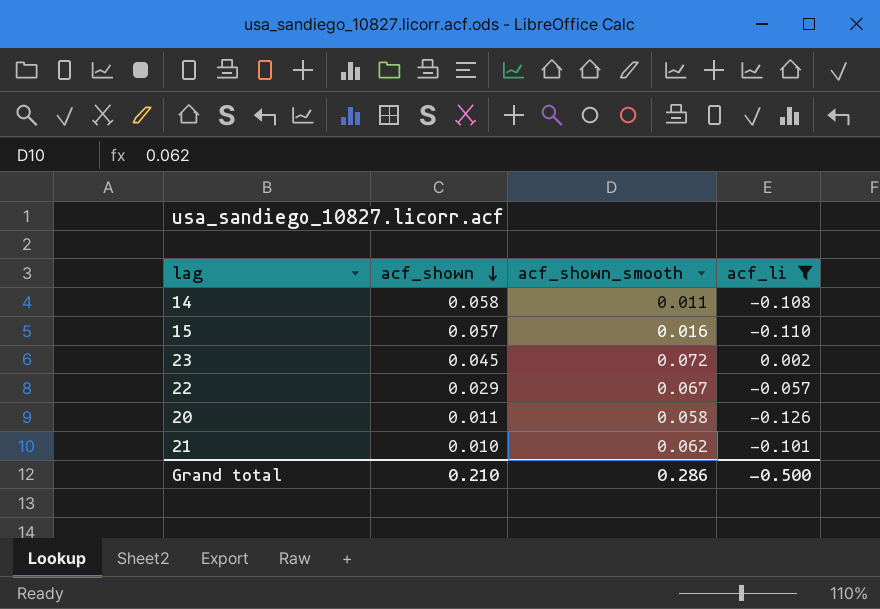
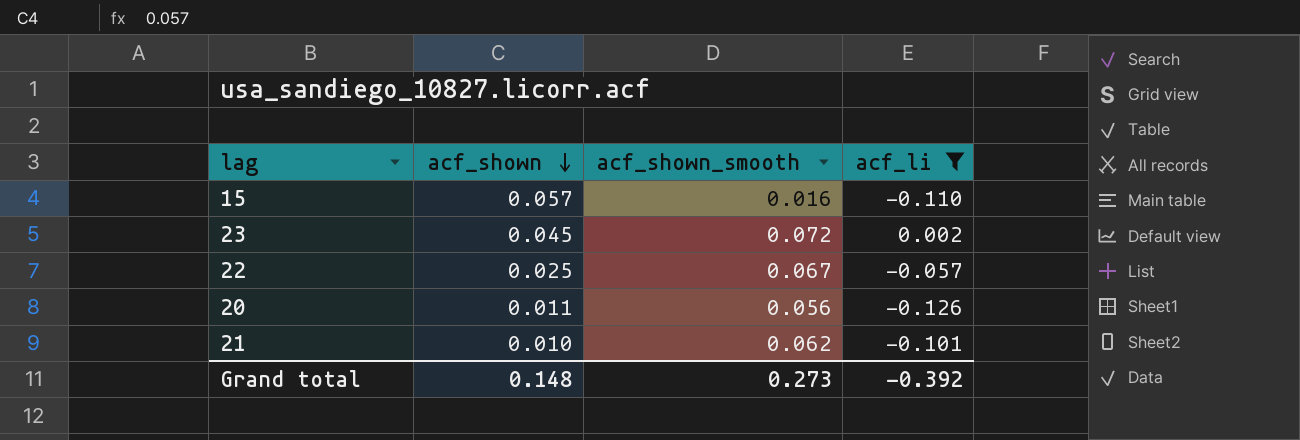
row 14: 0.058 | 0.011 | -0.108 -> none
22 | acf_shown: 0.029 -> 0.025
20 | acf_shown_smooth: 0.058 -> 0.056
Grand total | acf_shown: 0.210 -> 0.148
Grand total | acf_shown_smooth: 0.286 -> 0.273
Grand total | acf_li: -0.500 -> -0.392

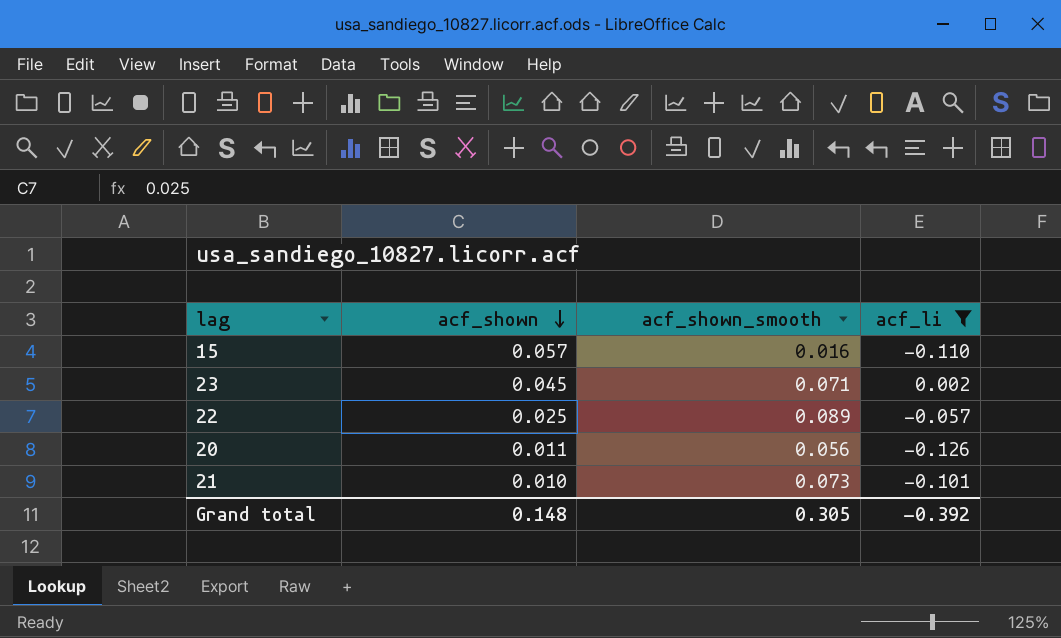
23 | acf_shown_smooth: 0.072 -> 0.071
22 | acf_shown_smooth: 0.067 -> 0.089
21 | acf_shown_smooth: 0.062 -> 0.073
Grand total | acf_shown_smooth: 0.273 -> 0.305

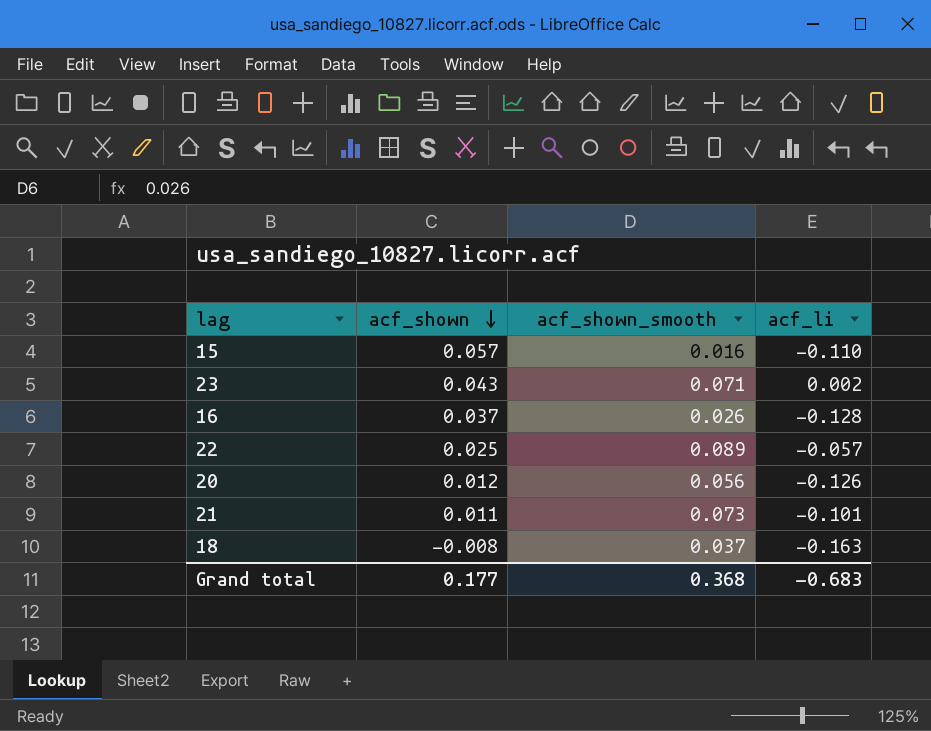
filter: acf_li >= -0.126 -> none
23 | acf_shown: 0.045 -> 0.043
20 | acf_shown: 0.011 -> 0.012
21 | acf_shown: 0.010 -> 0.011
Grand total | acf_shown: 0.148 -> 0.177
Grand total | acf_shown_smooth: 0.305 -> 0.368
Grand total | acf_li: -0.392 -> -0.683

